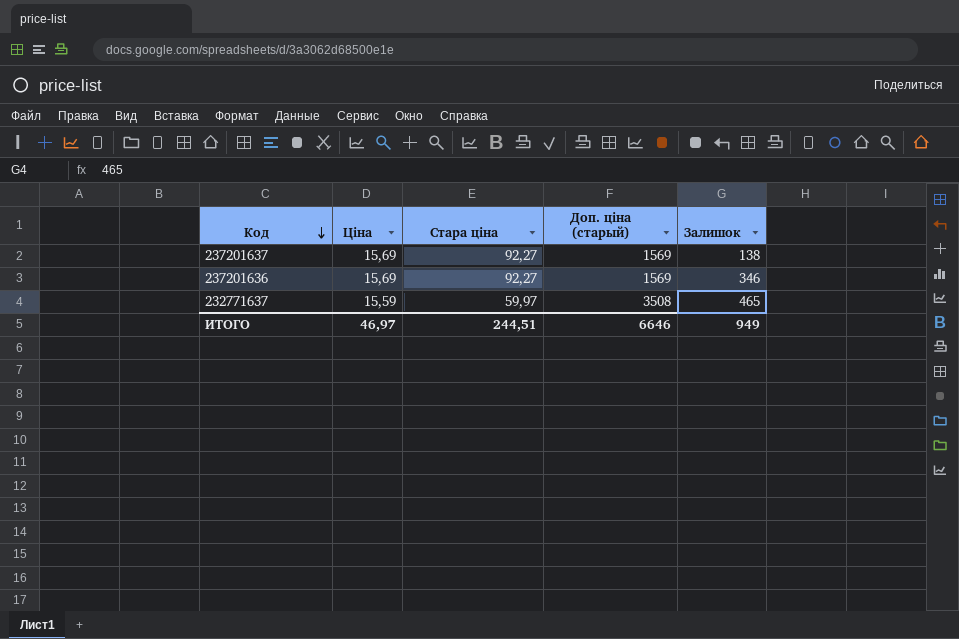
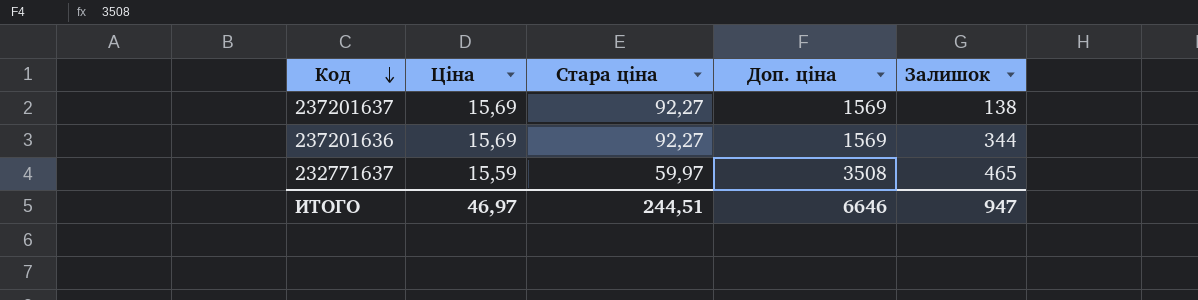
column name: Доп. ціна (старый) -> Доп. ціна
237201636 | Залишок: 346 -> 344
ИТОГО | Залишок: 949 -> 947

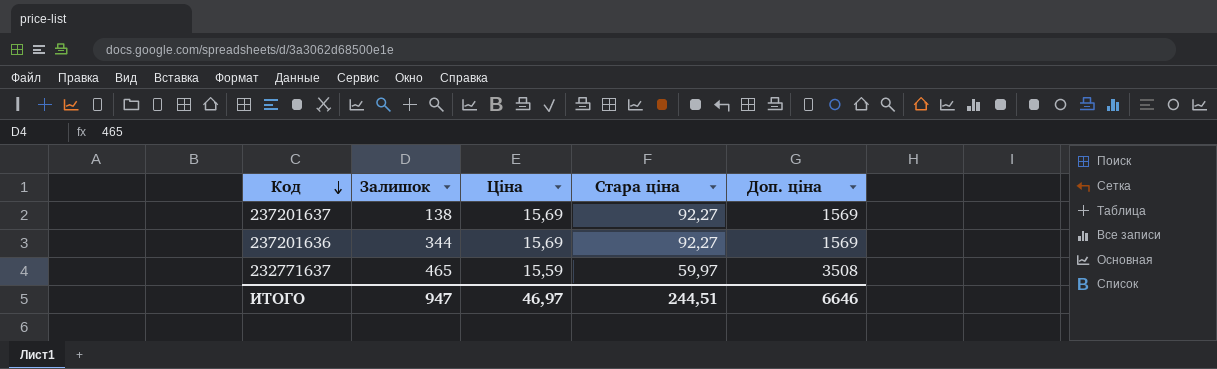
column Залишок | position: 5 -> 2

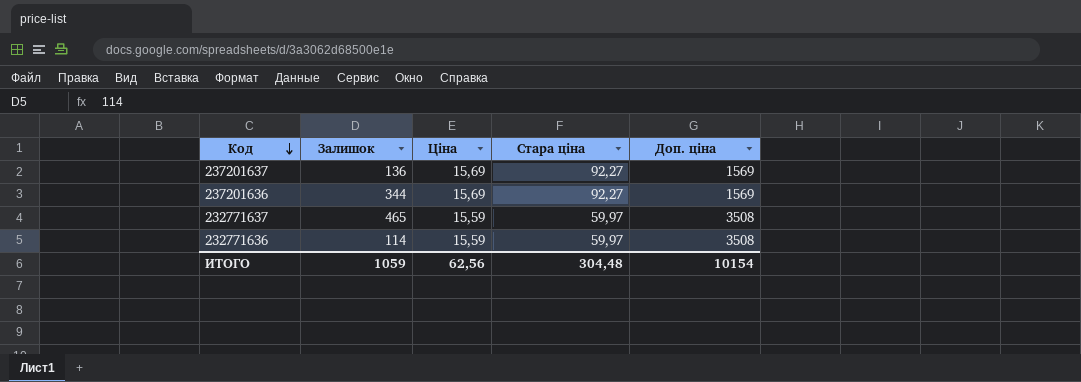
237201637 | Залишок: 138 -> 136
row 232771636: none -> 114 | 15,59 | 59,97 | 3508
ИТОГО | Залишок: 947 -> 1059
ИТОГО | Ціна: 46,97 -> 62,56
ИТОГО | Стара ціна: 244,51 -> 304,48
ИТОГО | Доп. ціна: 6646 -> 10154

